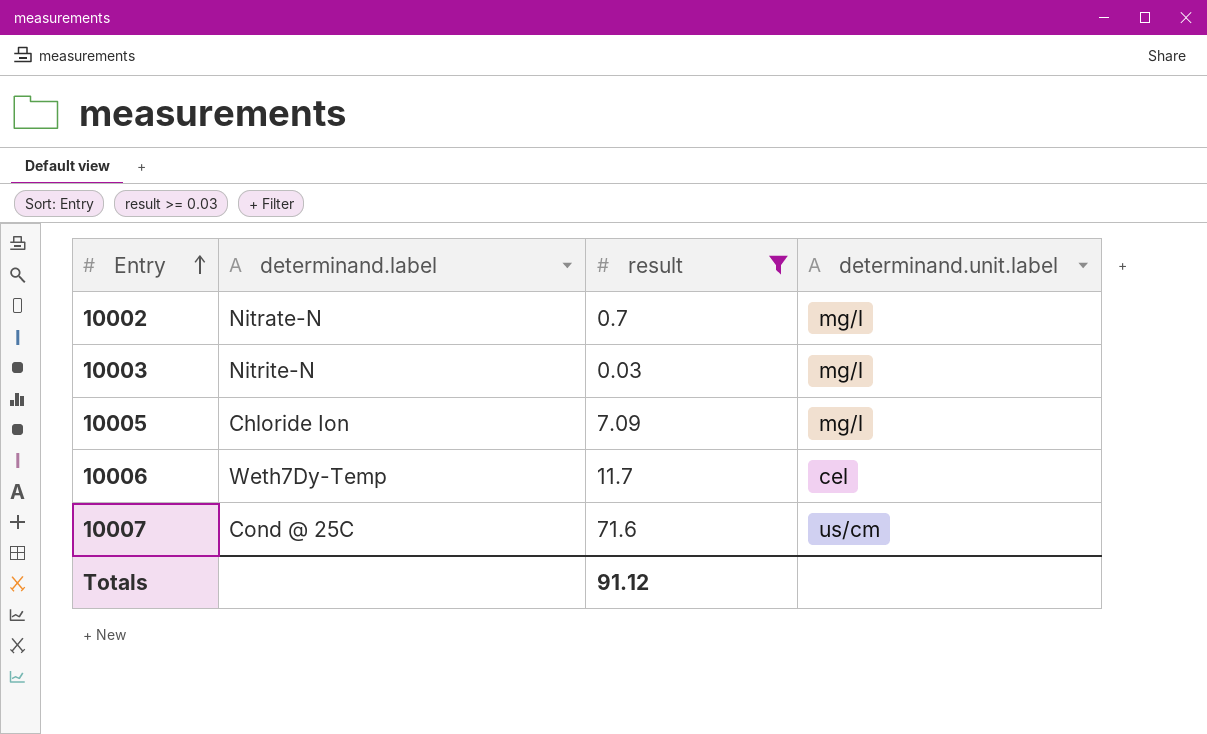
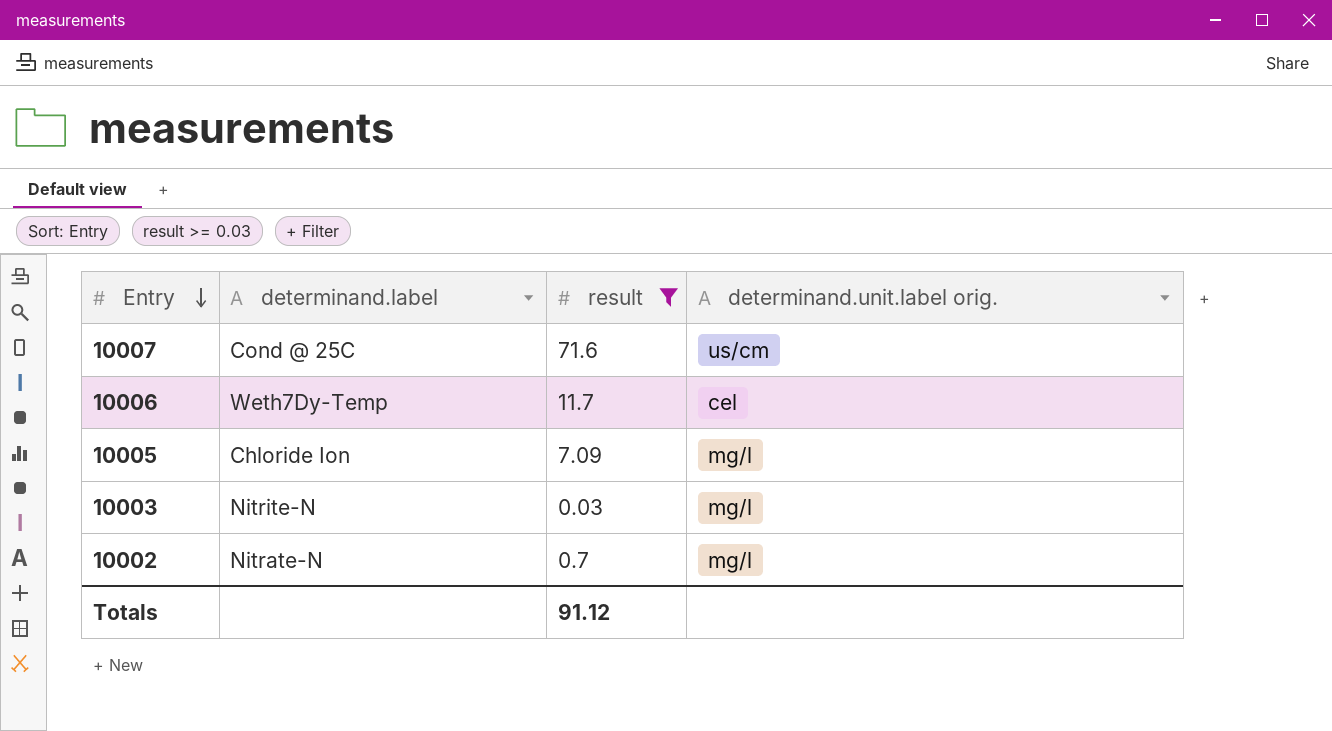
row order: Entry ascending -> Entry descending
column name: determinand.unit.label -> determinand.unit.label orig.

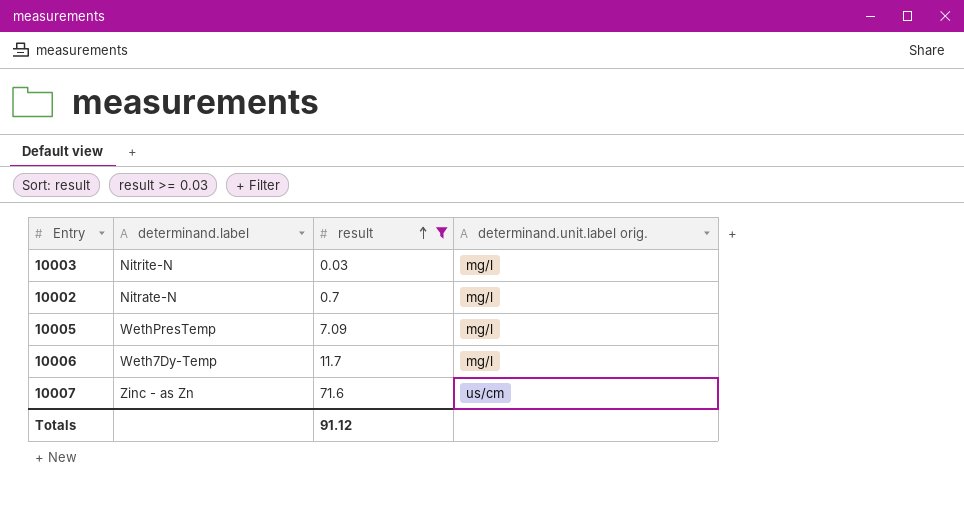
row order: Entry descending -> result ascending
10005 | determinand.label: Chloride Ion -> WethPresTemp
10006 | determinand.unit.label orig.: cel -> mg/l
10007 | determinand.label: Cond @ 25C -> Zinc - as Zn

